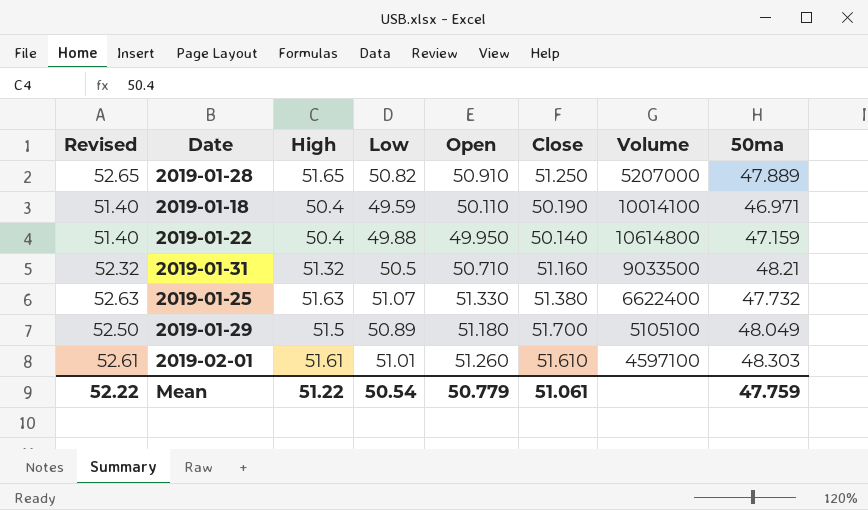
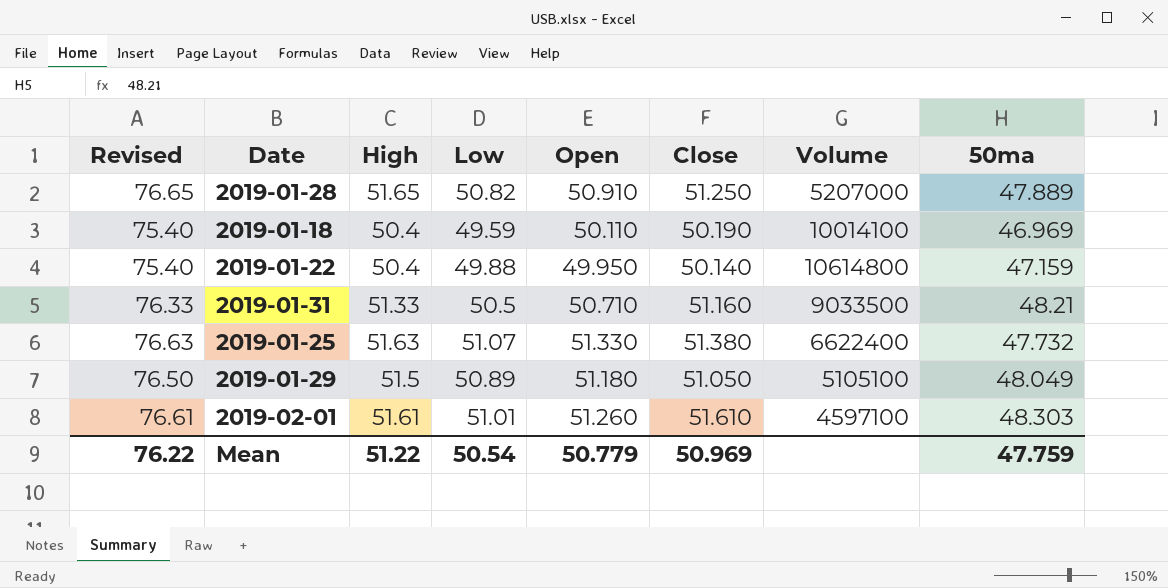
column Revised | formula: [High] + 1 -> [High] + 25
2019-01-18 | 50ma: 46.971 -> 46.969
2019-01-31 | High: 51.32 -> 51.33
2019-01-29 | Close: 51.700 -> 51.050
Mean | Revised: 52.22 -> 76.22
Mean | Close: 51.061 -> 50.969

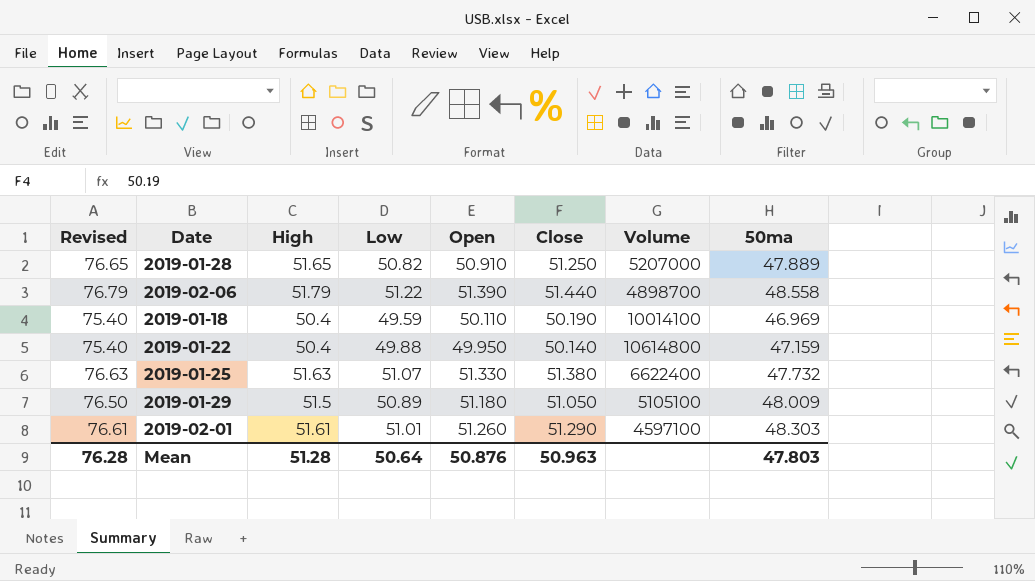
row 2019-01-31: 76.33 | 51.33 | 50.5 | 50.710 | 51.160 | 9033500 | 48.21 -> none
row 2019-02-06: none -> 76.79 | 51.79 | 51.22 | 51.390 | 51.440 | 4898700 | 48.558
2019-01-29 | 50ma: 48.049 -> 48.009
2019-02-01 | Close: 51.610 -> 51.290
Mean | Revised: 76.22 -> 76.28
Mean | High: 51.22 -> 51.28
Mean | Low: 50.54 -> 50.64
Mean | Open: 50.779 -> 50.876
Mean | Close: 50.969 -> 50.963
Mean | 50ma: 47.759 -> 47.803

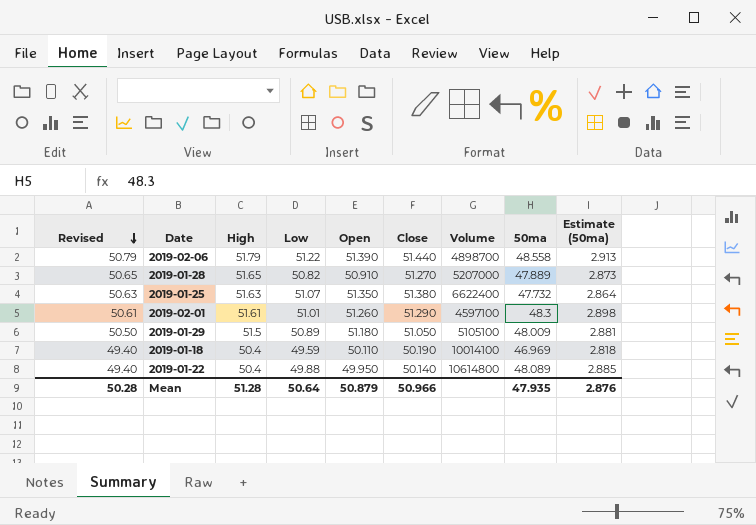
row order: none -> Revised descending
column Revised | formula: [High] + 25 -> [High] - 1
column Estimate (50ma) | formula: none -> [50ma] * 0.06
2019-01-28 | Close: 51.250 -> 51.270
2019-01-25 | Open: 51.330 -> 51.350
2019-02-01 | 50ma: 48.303 -> 48.3
2019-01-22 | 50ma: 47.159 -> 48.089
Mean | Revised: 76.28 -> 50.28
Mean | Open: 50.876 -> 50.879
Mean | Close: 50.963 -> 50.966
Mean | 50ma: 47.803 -> 47.935

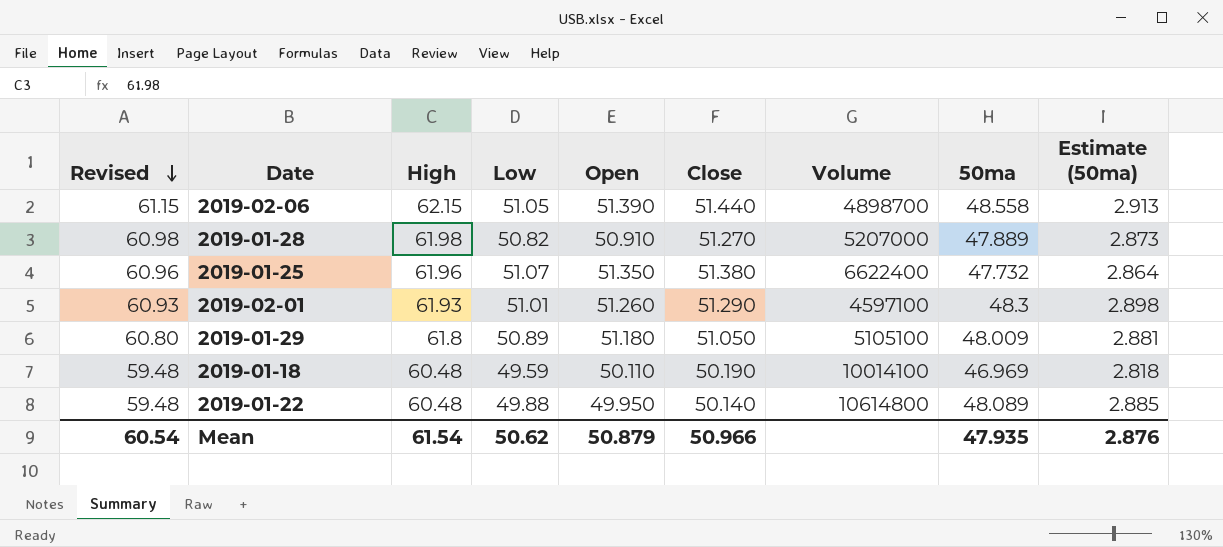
2019-02-06 | Revised: 50.79 -> 61.15
2019-02-06 | High: 51.79 -> 62.15
2019-02-06 | Low: 51.22 -> 51.05
2019-01-28 | Revised: 50.65 -> 60.98
2019-01-28 | High: 51.65 -> 61.98
2019-01-25 | Revised: 50.63 -> 60.96
2019-01-25 | High: 51.63 -> 61.96
2019-02-01 | Revised: 50.61 -> 60.93
2019-02-01 | High: 51.61 -> 61.93
2019-01-29 | Revised: 50.50 -> 60.80
2019-01-29 | High: 51.5 -> 61.8
2019-01-18 | Revised: 49.40 -> 59.48
2019-01-18 | High: 50.4 -> 60.48
2019-01-22 | Revised: 49.40 -> 59.48
2019-01-22 | High: 50.4 -> 60.48
Mean | Revised: 50.28 -> 60.54
Mean | High: 51.28 -> 61.54
Mean | Low: 50.64 -> 50.62

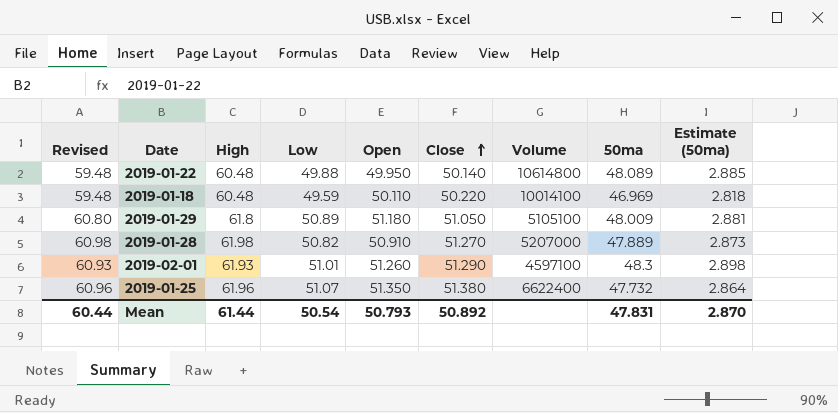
row order: Revised descending -> Close ascending
row 2019-02-06: 61.15 | 62.15 | 51.05 | 51.390 | 51.440 | 4898700 | 48.558 | 2.913 -> none
2019-01-18 | Close: 50.190 -> 50.220
Mean | Revised: 60.54 -> 60.44
Mean | High: 61.54 -> 61.44
Mean | Low: 50.62 -> 50.54
Mean | Open: 50.879 -> 50.793
Mean | Close: 50.966 -> 50.892
Mean | 50ma: 47.935 -> 47.831
Mean | Estimate (50ma): 2.876 -> 2.870

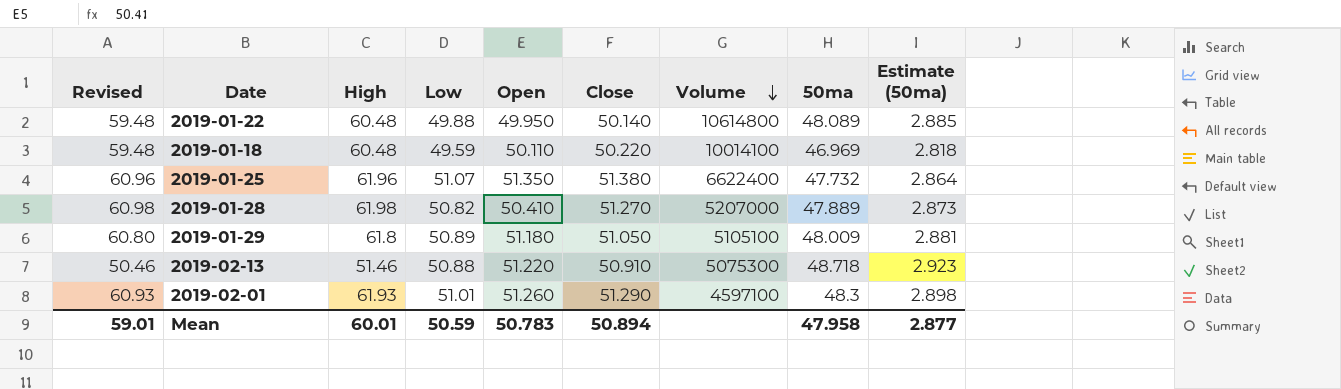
row order: Close ascending -> Volume descending
2019-01-28 | Open: 50.910 -> 50.410
row 2019-02-13: none -> 50.46 | 51.46 | 50.88 | 51.220 | 50.910 | 5075300 | 48.718 | 2.923
Mean | Revised: 60.44 -> 59.01
Mean | High: 61.44 -> 60.01
Mean | Low: 50.54 -> 50.59
Mean | Open: 50.793 -> 50.783
Mean | Close: 50.892 -> 50.894
Mean | 50ma: 47.831 -> 47.958
Mean | Estimate (50ma): 2.870 -> 2.877

